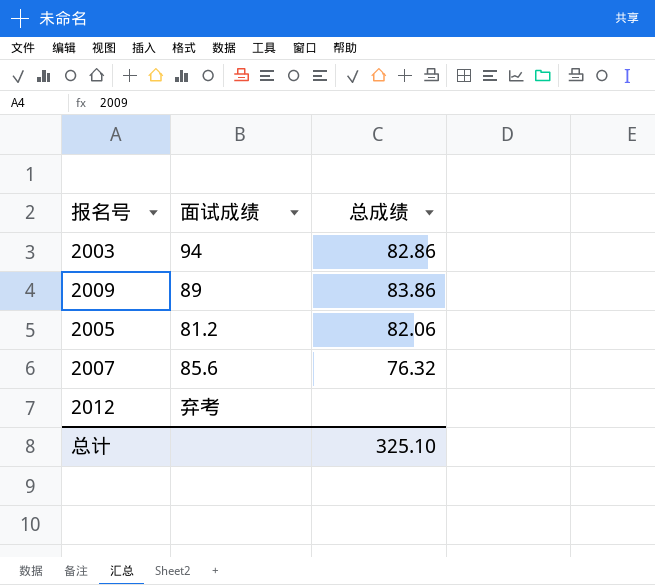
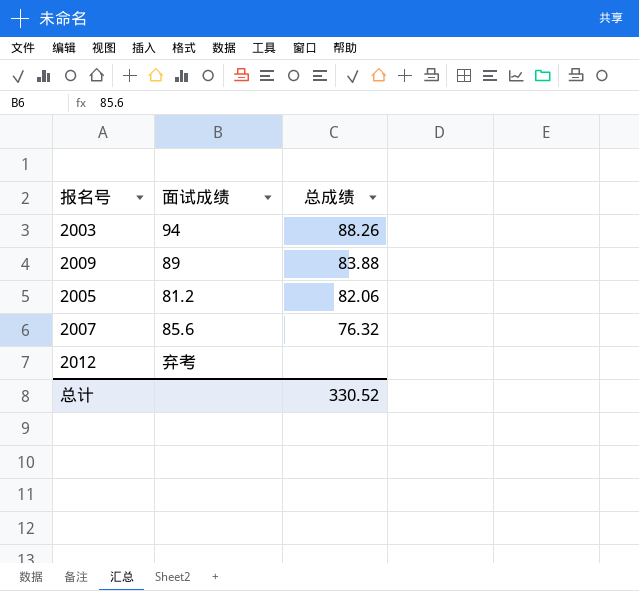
2003 | 总成绩: 82.86 -> 88.26
2009 | 总成绩: 83.86 -> 83.88
总计 | 总成绩: 325.10 -> 330.52

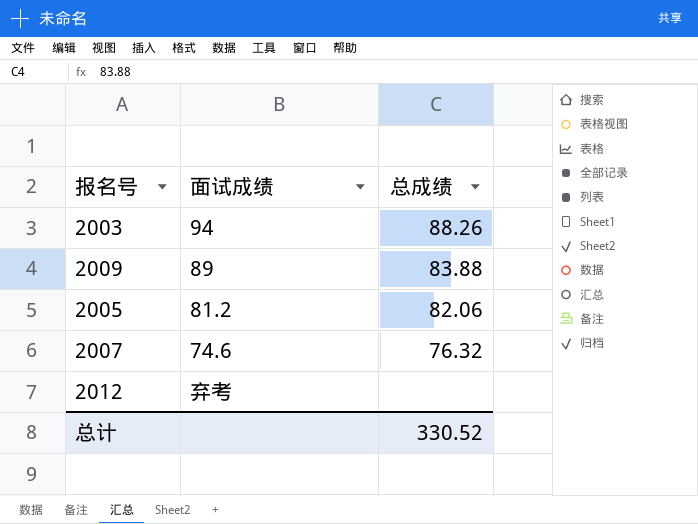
2007 | 面试成绩: 85.6 -> 74.6

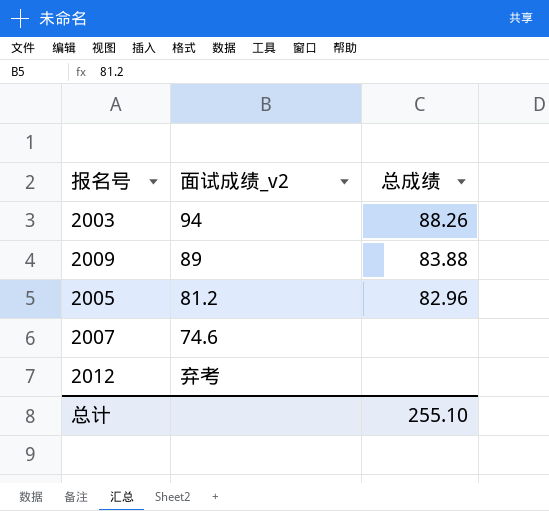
column name: 面试成绩 -> 面试成绩_v2
2005 | 总成绩: 82.06 -> 82.96
2007 | 总成绩: 76.32 -> none
总计 | 总成绩: 330.52 -> 255.10

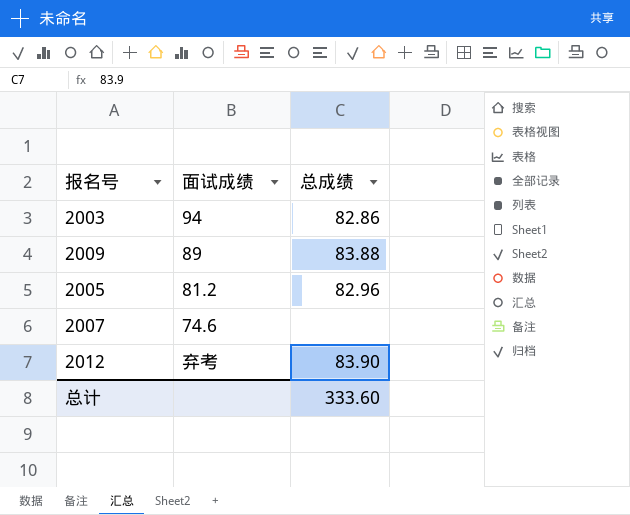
column name: 面试成绩_v2 -> 面试成绩
2003 | 总成绩: 88.26 -> 82.86
2012 | 总成绩: none -> 83.90
总计 | 总成绩: 255.10 -> 333.60

